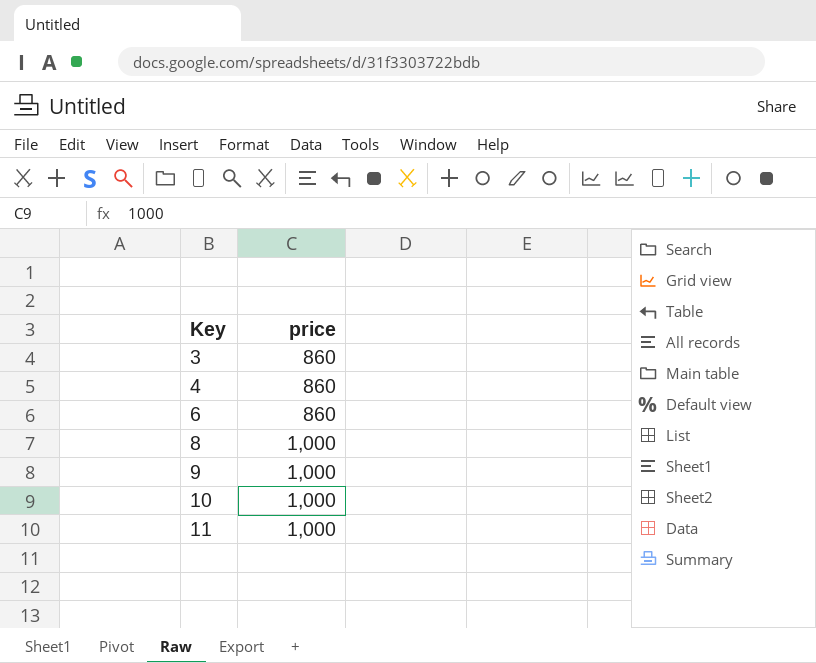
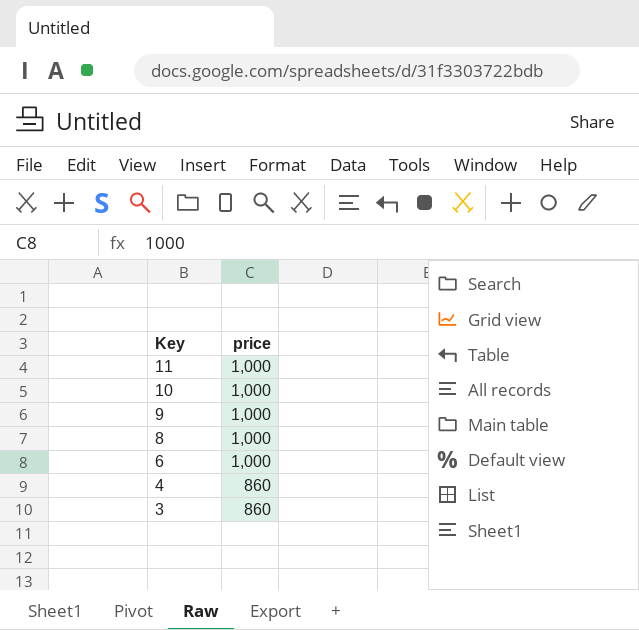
row order: Key ascending -> Key descending
6 | price: 860 -> 1,000

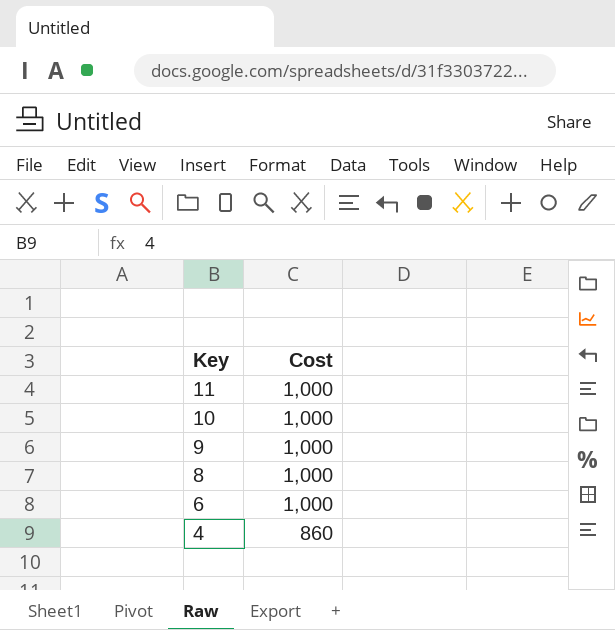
column name: price -> Cost
row 3: 860 -> none

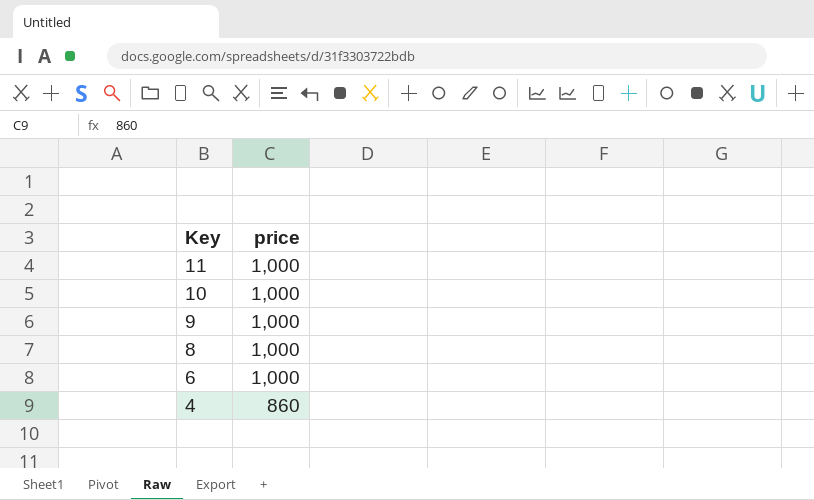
column name: Cost -> price

